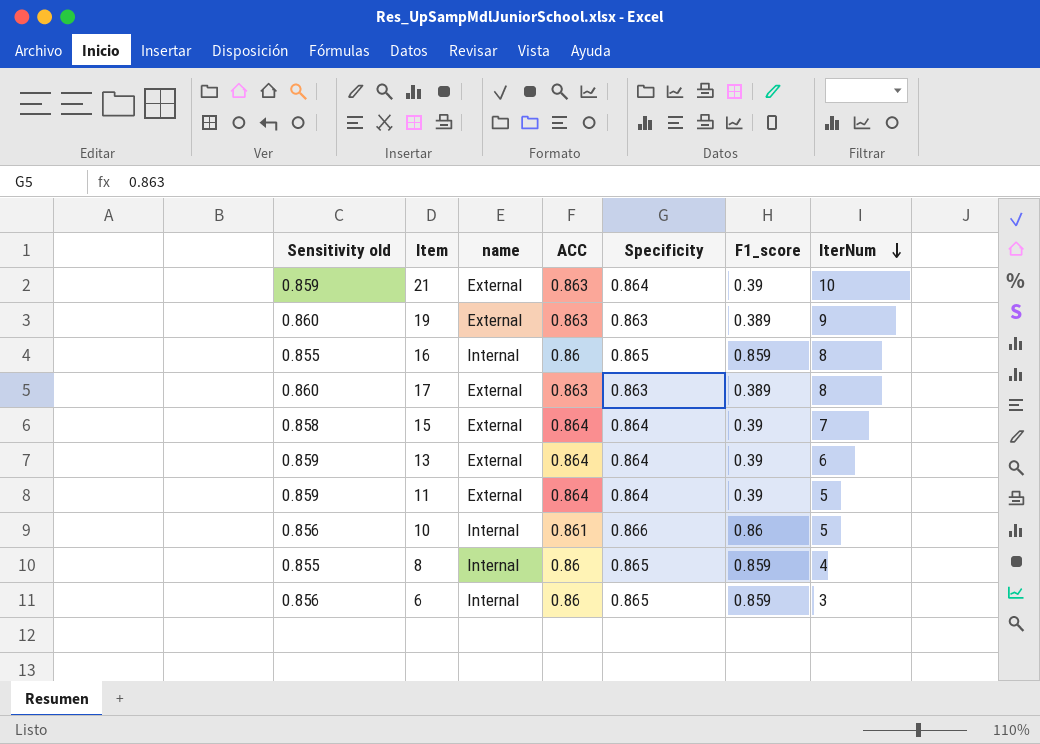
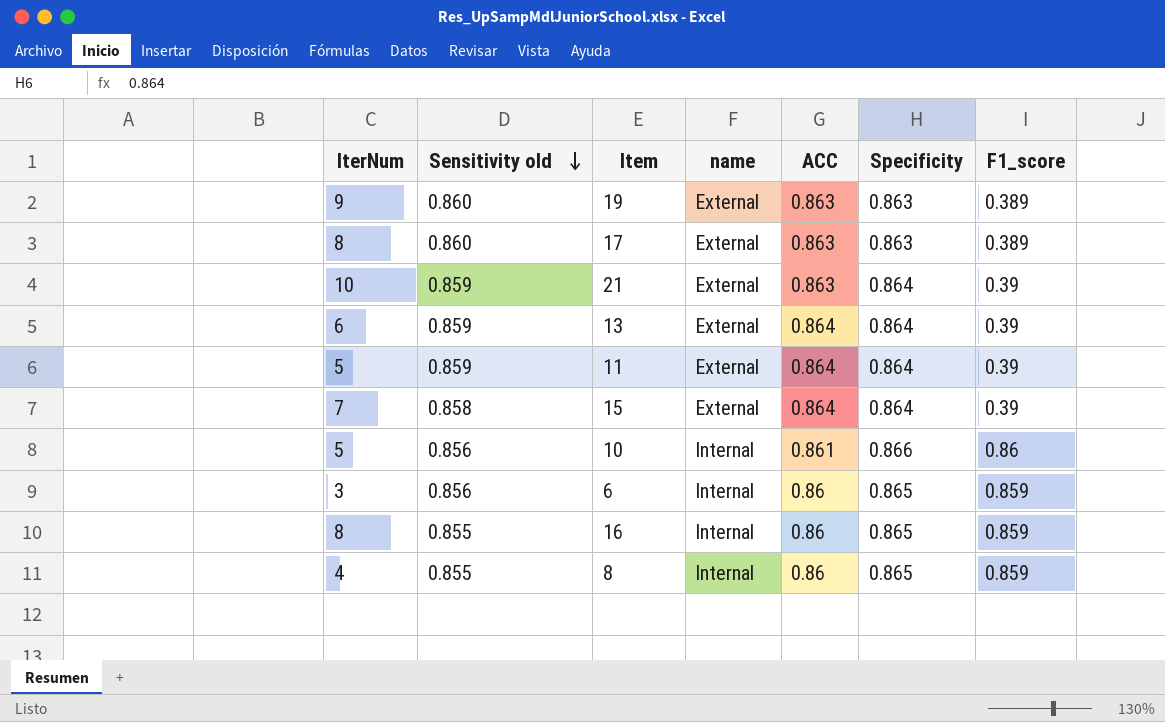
row order: IterNum descending -> Sensitivity old descending
column IterNum | position: 7 -> 1

